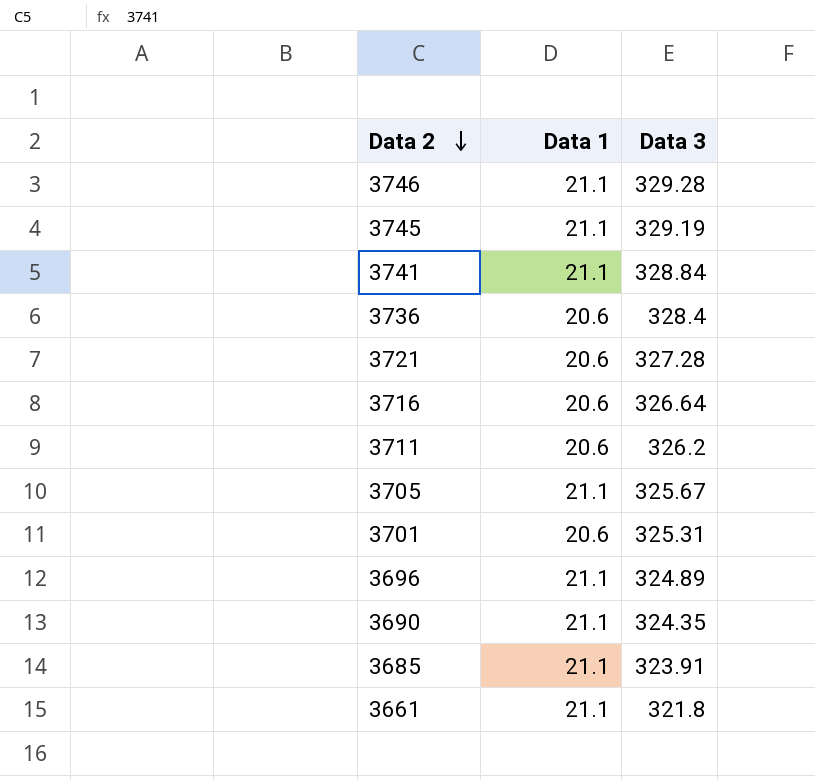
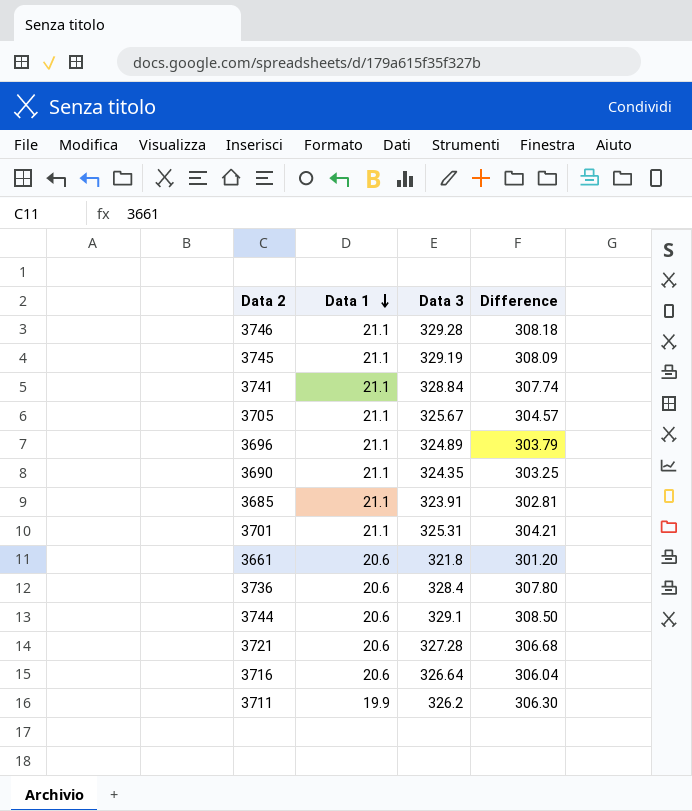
row order: Data 2 descending -> Data 1 descending
column Difference | formula: none -> [Data 3] - [Data 1]
3701 | Data 1: 20.6 -> 21.1
3661 | Data 1: 21.1 -> 20.6
row 3744: none -> 20.6 | 329.1 | 308.50
3711 | Data 1: 20.6 -> 19.9

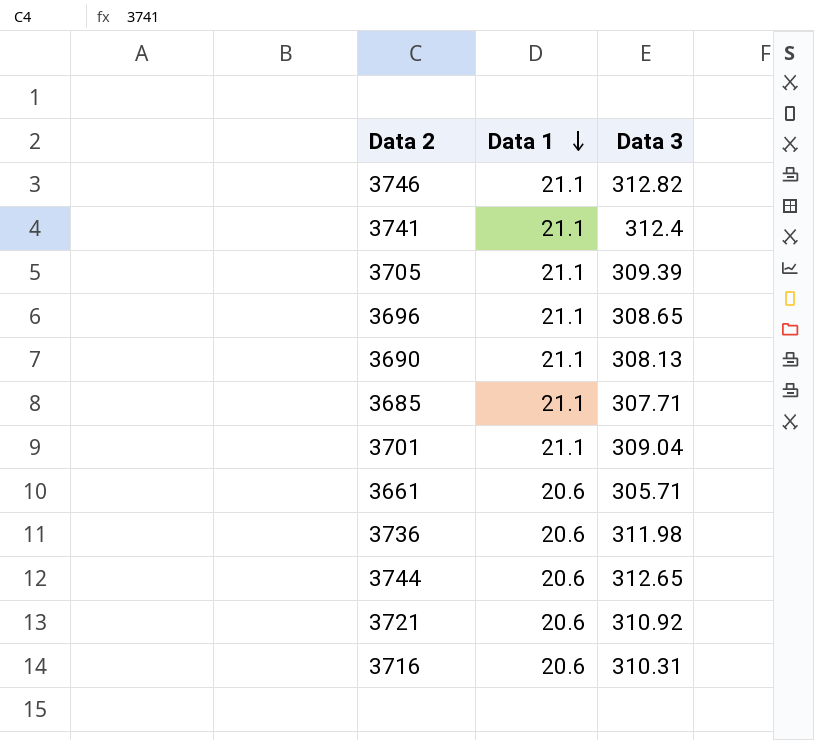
column Difference | formula: [Data 3] - [Data 1] -> none
row 3745: 21.1 | 329.19 | 308.09 -> none
row 3711: 19.9 | 326.2 | 306.30 -> none
3746 | Data 3: 329.28 -> 312.82
3741 | Data 3: 328.84 -> 312.4
3705 | Data 3: 325.67 -> 309.39
3696 | Data 3: 324.89 -> 308.65
3690 | Data 3: 324.35 -> 308.13
3685 | Data 3: 323.91 -> 307.71
3701 | Data 3: 325.31 -> 309.04
3661 | Data 3: 321.8 -> 305.71
3736 | Data 3: 328.4 -> 311.98
3744 | Data 3: 329.1 -> 312.65
3721 | Data 3: 327.28 -> 310.92
3716 | Data 3: 326.64 -> 310.31

